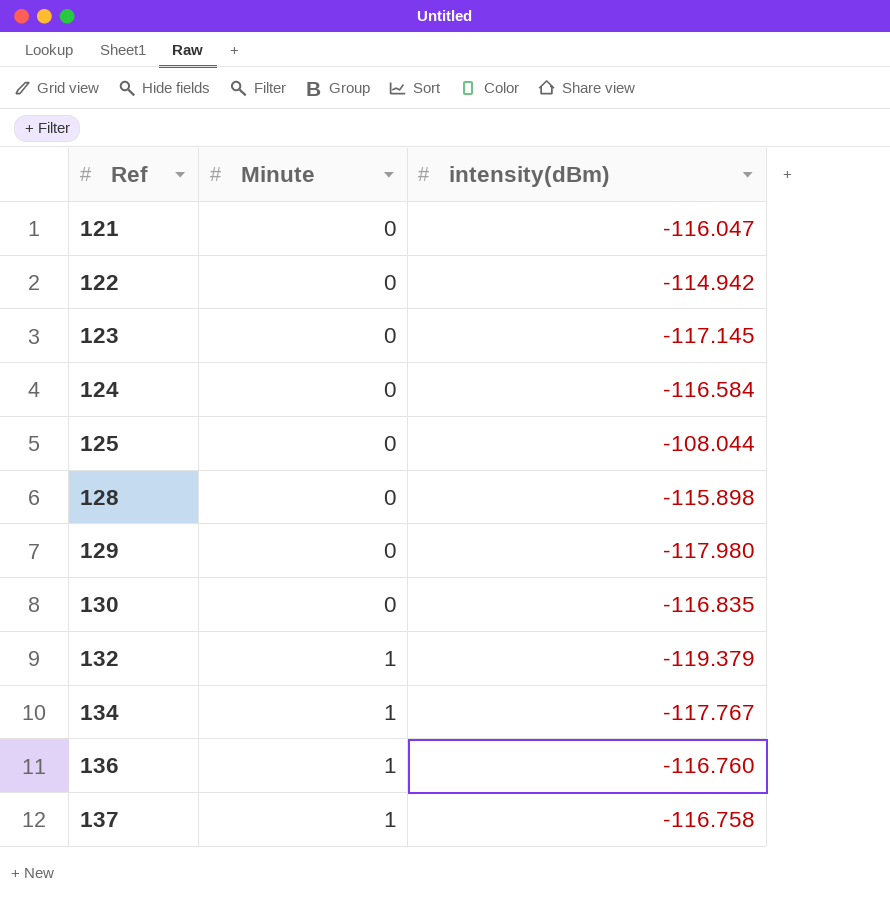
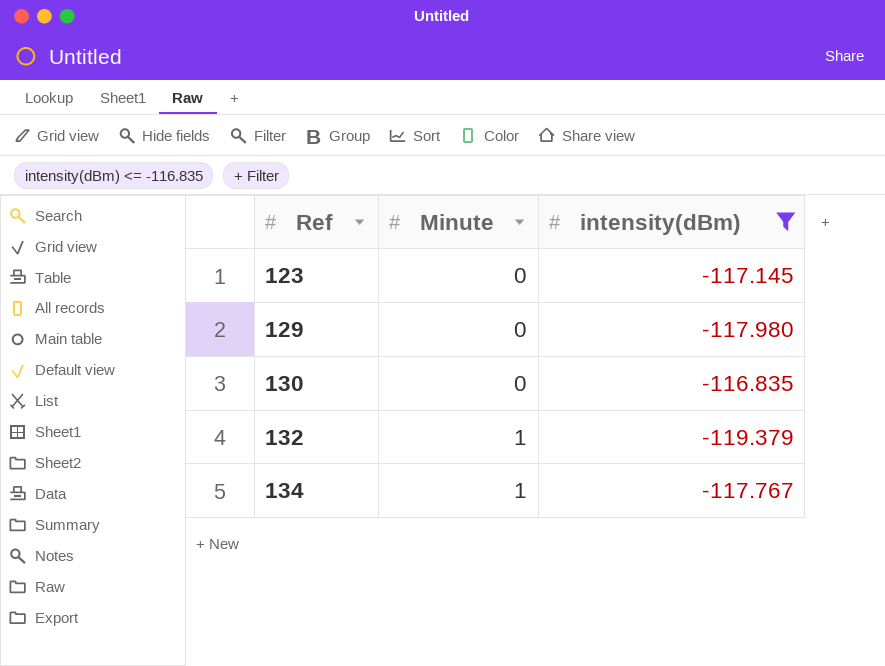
filter: none -> intensity(dBm) <= -116.835

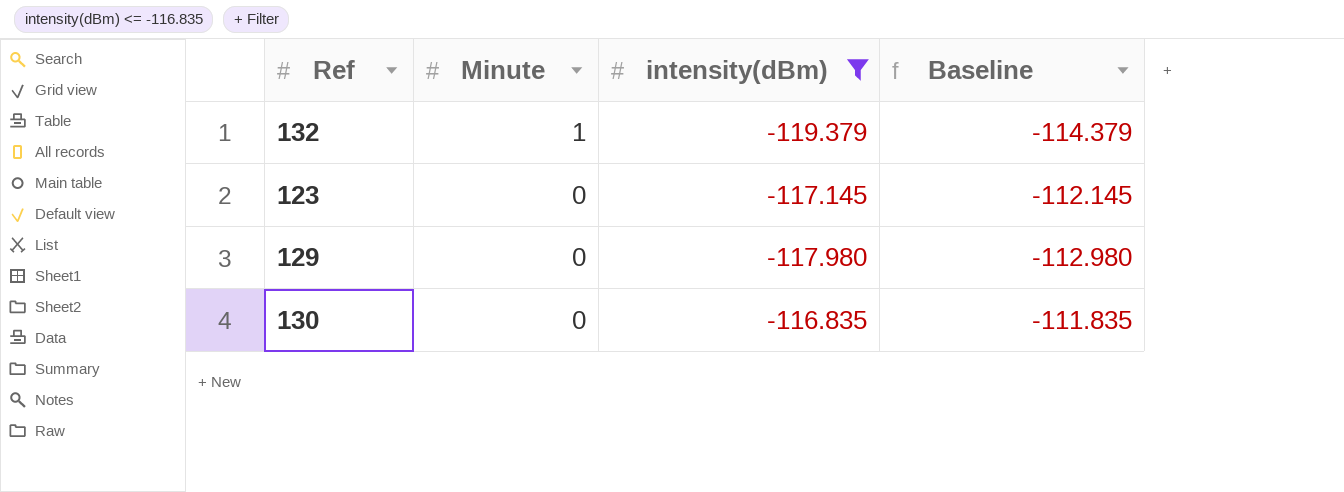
row order: Ref ascending -> Minute descending
column Baseline | formula: none -> [intensity(dBm)] + 5
row 134: 1 | -117.767 -> none

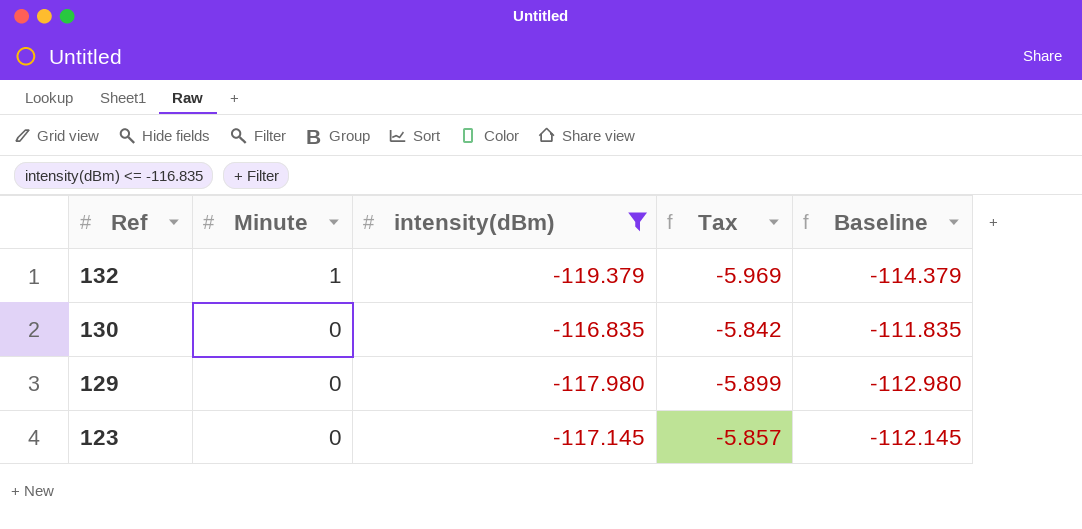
row order: Minute descending -> Ref descending
column Tax | formula: none -> [intensity(dBm)] * 0.05

